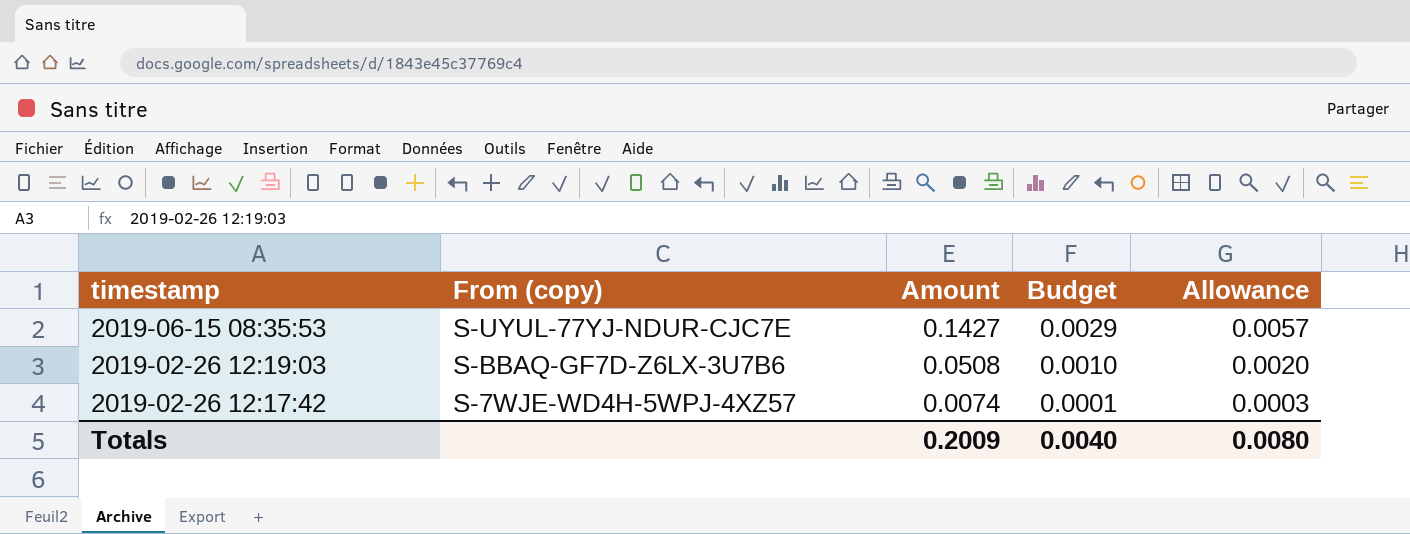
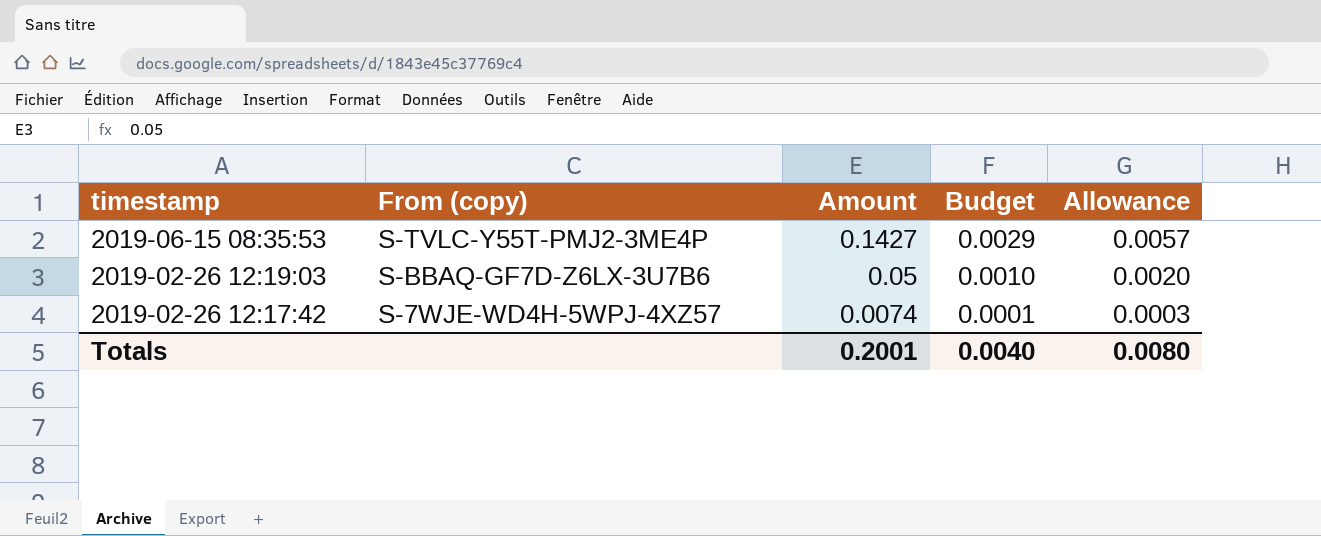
2019-06-15 08:35:53 | From (copy): S-UYUL-77YJ-NDUR-CJC7E -> S-TVLC-Y55T-PMJ2-3ME4P
2019-02-26 12:19:03 | Amount: 0.0508 -> 0.05
Totals | Amount: 0.2009 -> 0.2001

